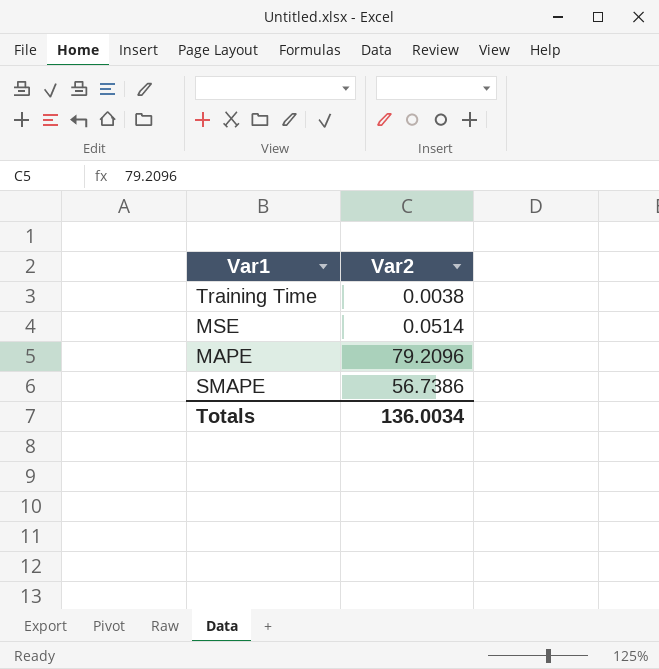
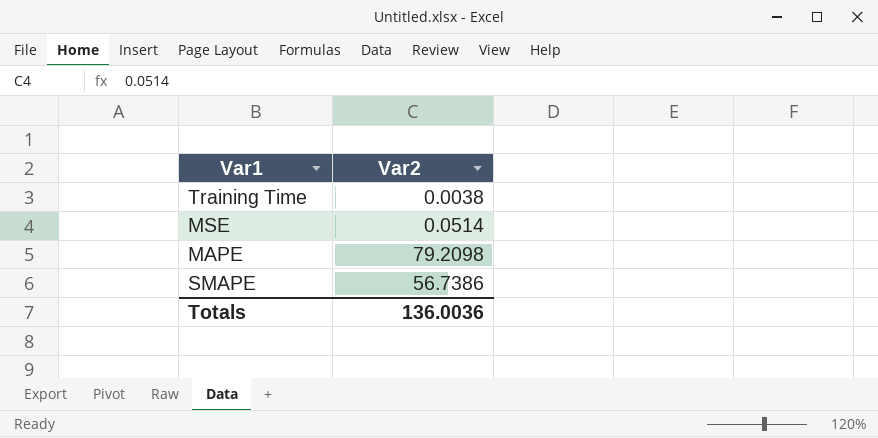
MAPE | Var2: 79.2096 -> 79.2098
Totals | Var2: 136.0034 -> 136.0036

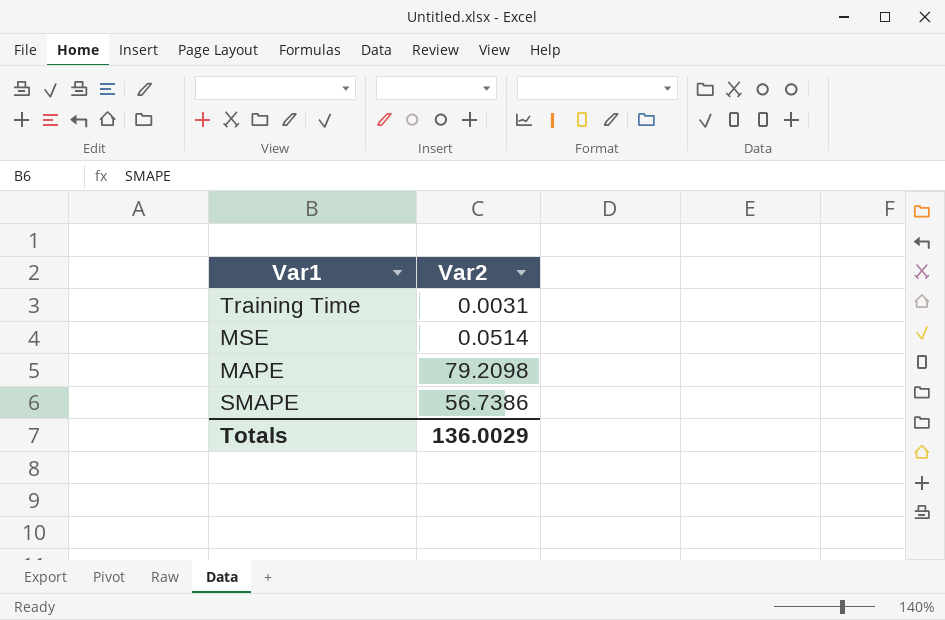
Training Time | Var2: 0.0038 -> 0.0031
Totals | Var2: 136.0036 -> 136.0029

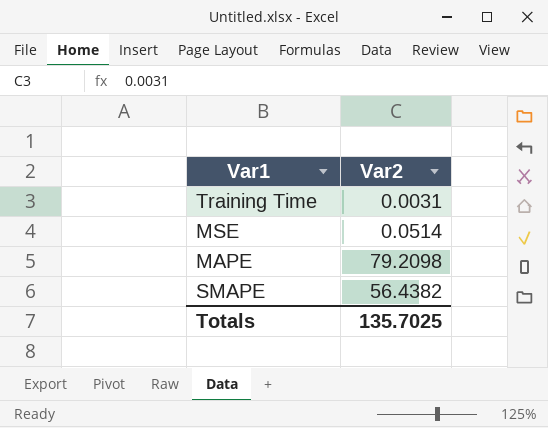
SMAPE | Var2: 56.7386 -> 56.4382
Totals | Var2: 136.0029 -> 135.7025

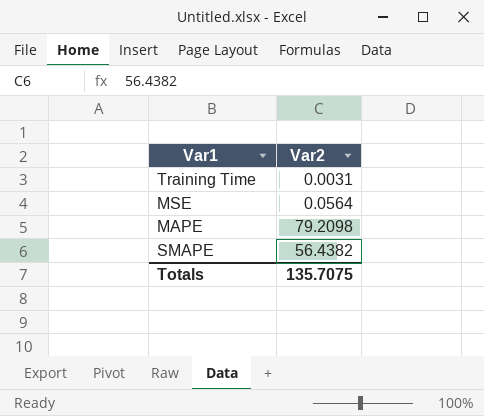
MSE | Var2: 0.0514 -> 0.0564
Totals | Var2: 135.7025 -> 135.7075

